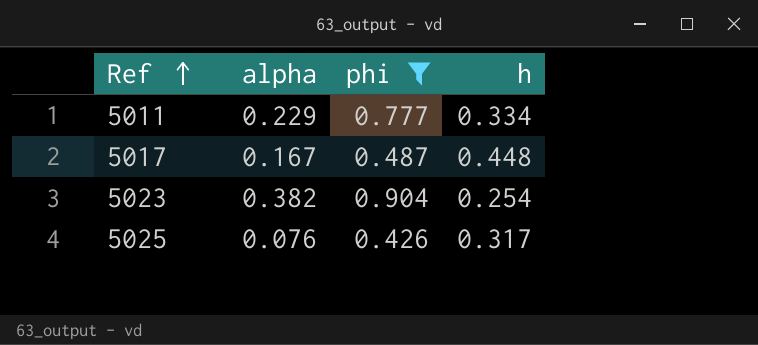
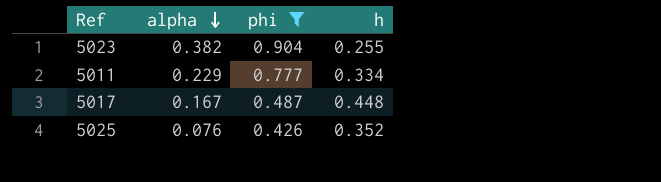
row order: Ref ascending -> alpha descending
5023 | h: 0.254 -> 0.255
5025 | h: 0.317 -> 0.352

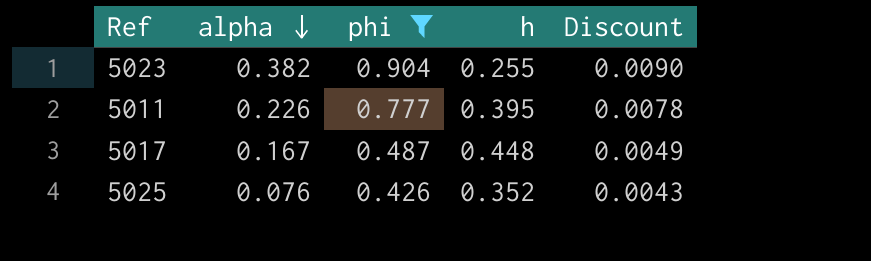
column Discount | formula: none -> [phi] * 0.01
5011 | alpha: 0.229 -> 0.226
5011 | h: 0.334 -> 0.395

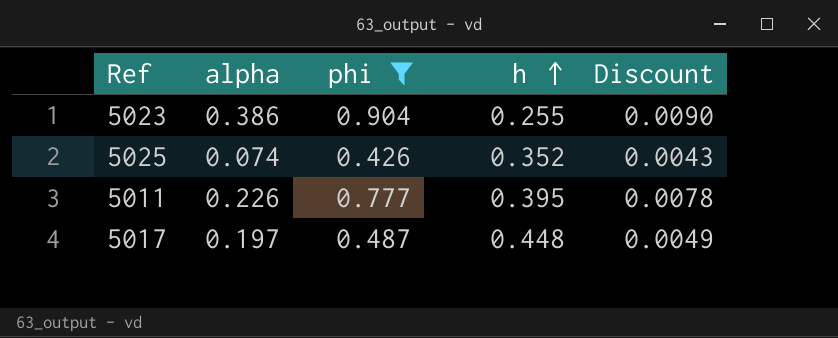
row order: alpha descending -> h ascending
5023 | alpha: 0.382 -> 0.386
5025 | alpha: 0.076 -> 0.074
5017 | alpha: 0.167 -> 0.197

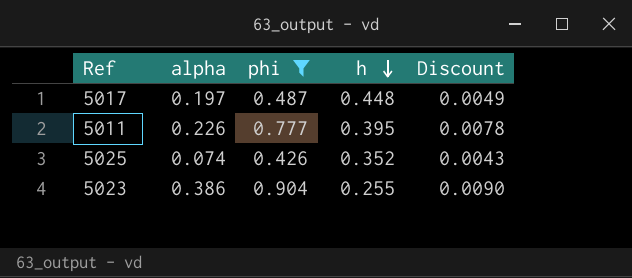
row order: h ascending -> h descending

